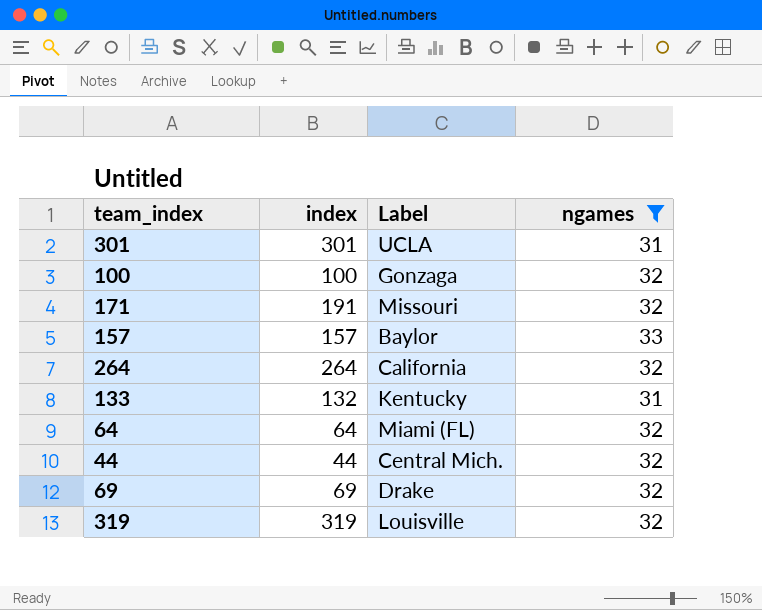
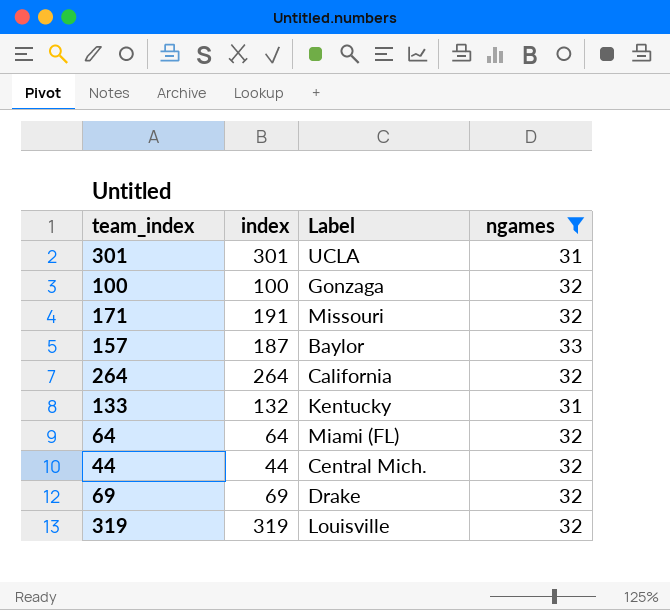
157 | index: 157 -> 187

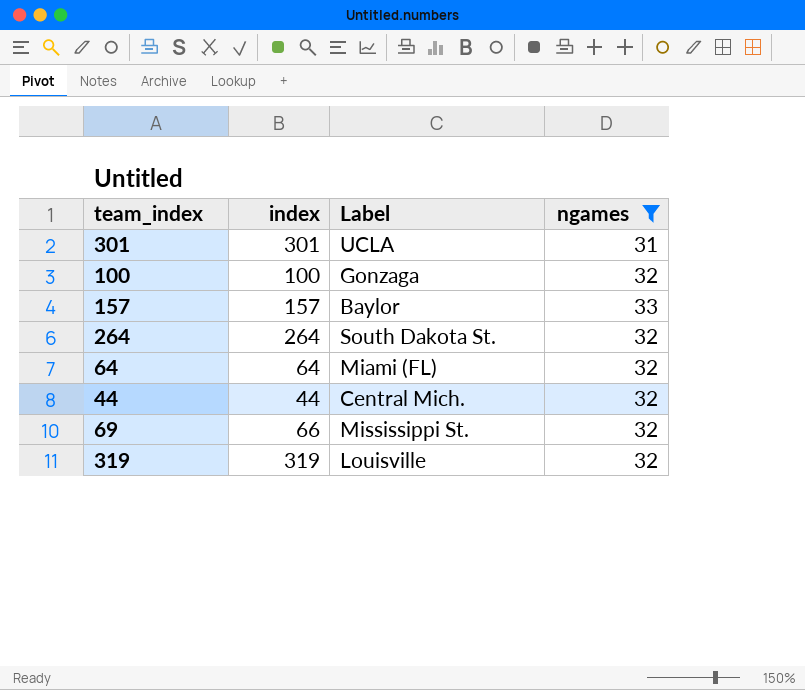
row 171: 191 | Missouri | 32 -> none
row 133: 132 | Kentucky | 31 -> none
157 | index: 187 -> 157
264 | Label: California -> South Dakota St.
69 | index: 69 -> 66
69 | Label: Drake -> Mississippi St.

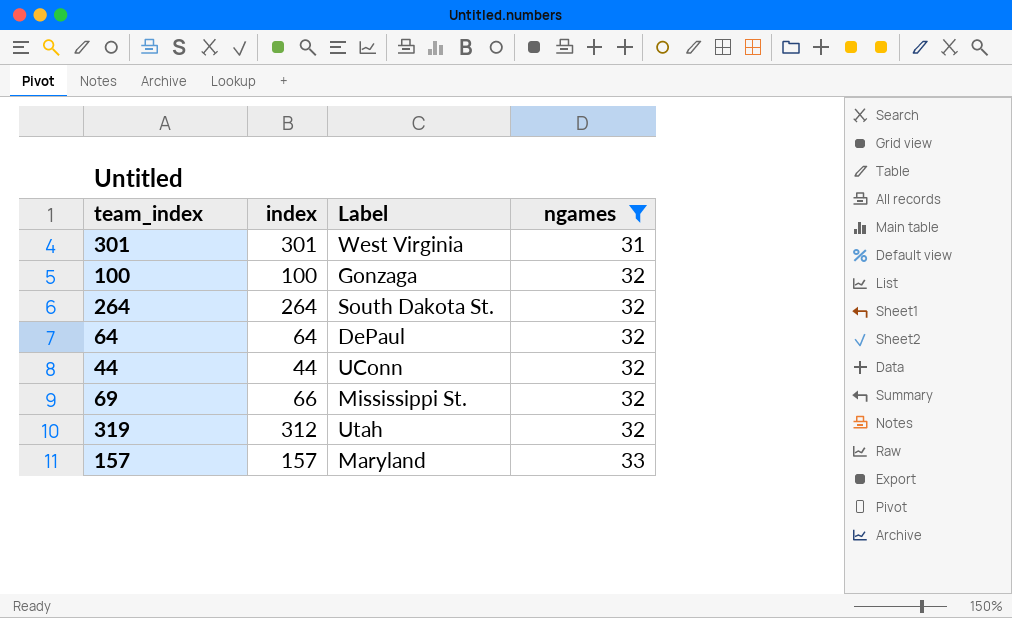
row order: none -> ngames ascending
301 | Label: UCLA -> West Virginia
64 | Label: Miami (FL) -> DePaul
44 | Label: Central Mich. -> UConn
319 | index: 319 -> 312
319 | Label: Louisville -> Utah
157 | Label: Baylor -> Maryland

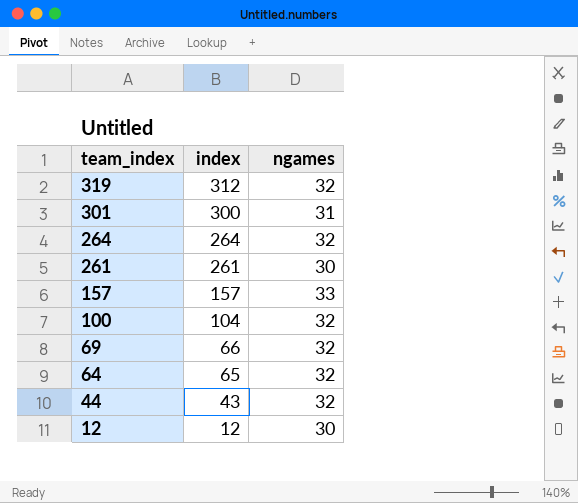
filter: ngames != 30 -> none
row order: ngames ascending -> team_index descending
column Label | position: 3 -> none
301 | index: 301 -> 300
100 | index: 100 -> 104
64 | index: 64 -> 65
44 | index: 44 -> 43

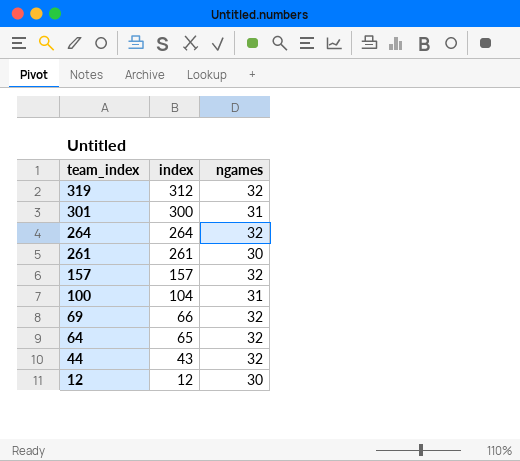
157 | ngames: 33 -> 32
100 | ngames: 32 -> 31

